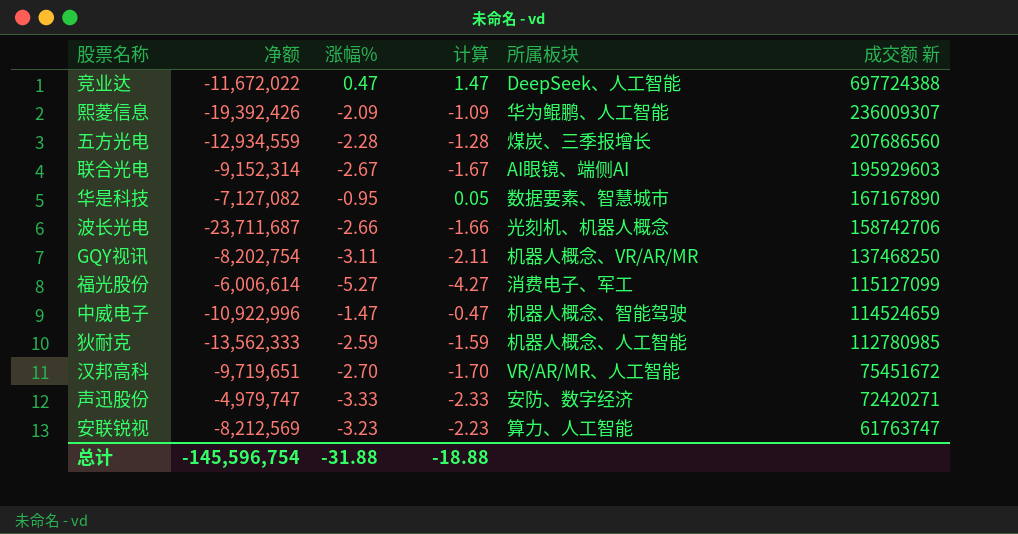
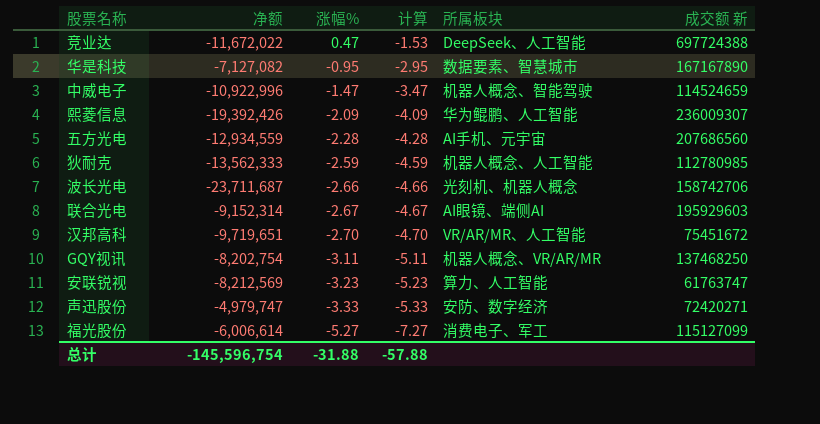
row order: 成交额 新 descending -> 涨幅% descending
column 计算 | formula: [涨幅%] + 1 -> [涨幅%] - 2
五方光电 | 所属板块: 煤炭、三季报增长 -> AI手机、元宇宙
总计 | 计算: -18.88 -> -57.88

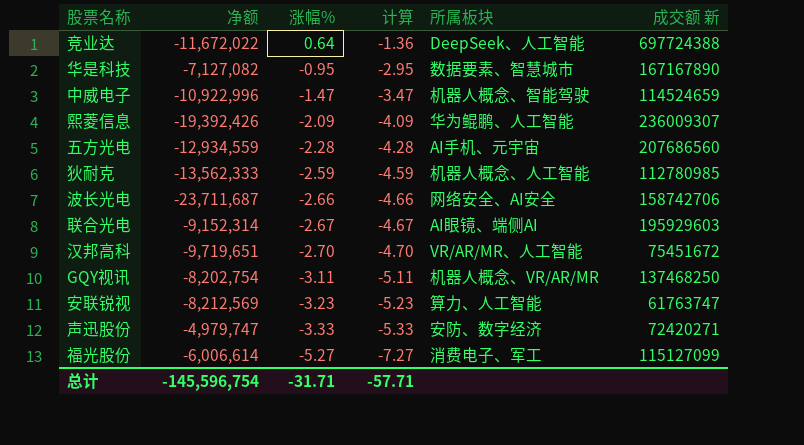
竞业达 | 涨幅%: 0.47 -> 0.64
竞业达 | 计算: -1.53 -> -1.36
波长光电 | 所属板块: 光刻机、机器人概念 -> 网络安全、AI安全
总计 | 涨幅%: -31.88 -> -31.71
总计 | 计算: -57.88 -> -57.71

